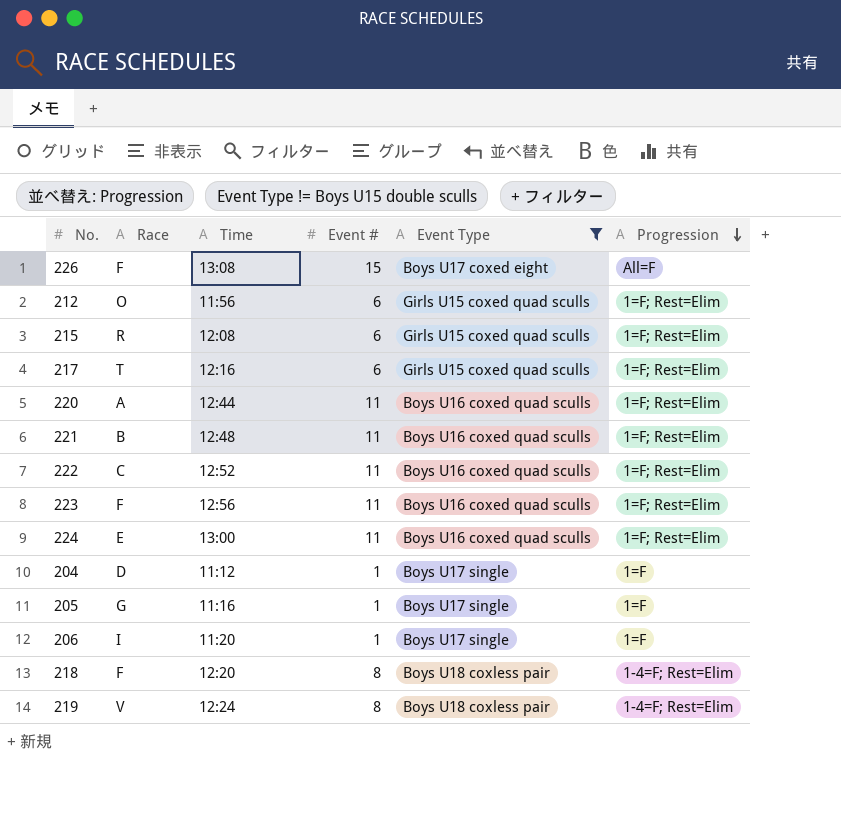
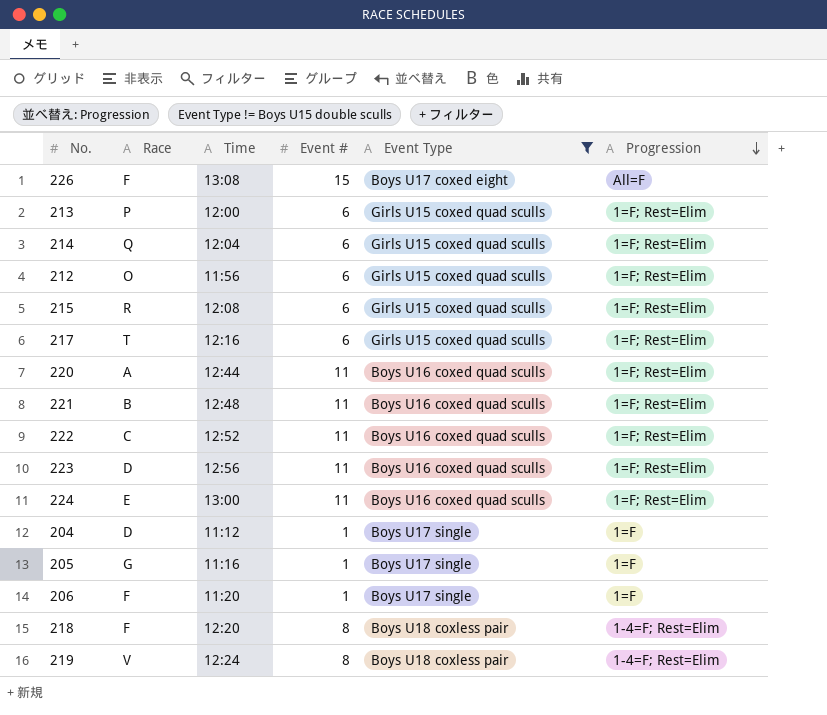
row 213: none -> P | 12:00 | 6 | Girls U15 coxed quad sculls | 1=F; Rest=Elim
row 214: none -> Q | 12:04 | 6 | Girls U15 coxed quad sculls | 1=F; Rest=Elim
223 | Race: F -> D
206 | Race: I -> F

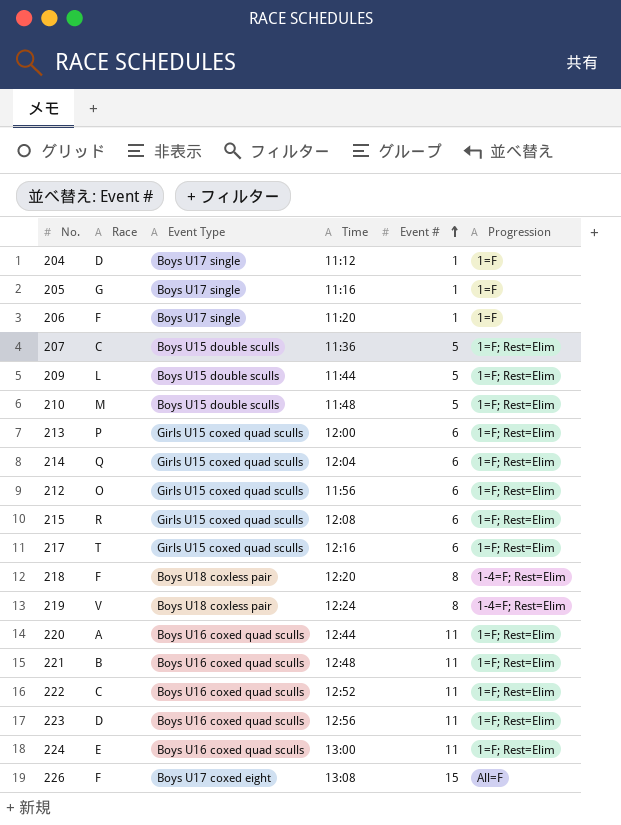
filter: Event Type != Boys U15 double sculls -> none
row order: Progression descending -> Event # ascending
column Event Type | position: 5 -> 3

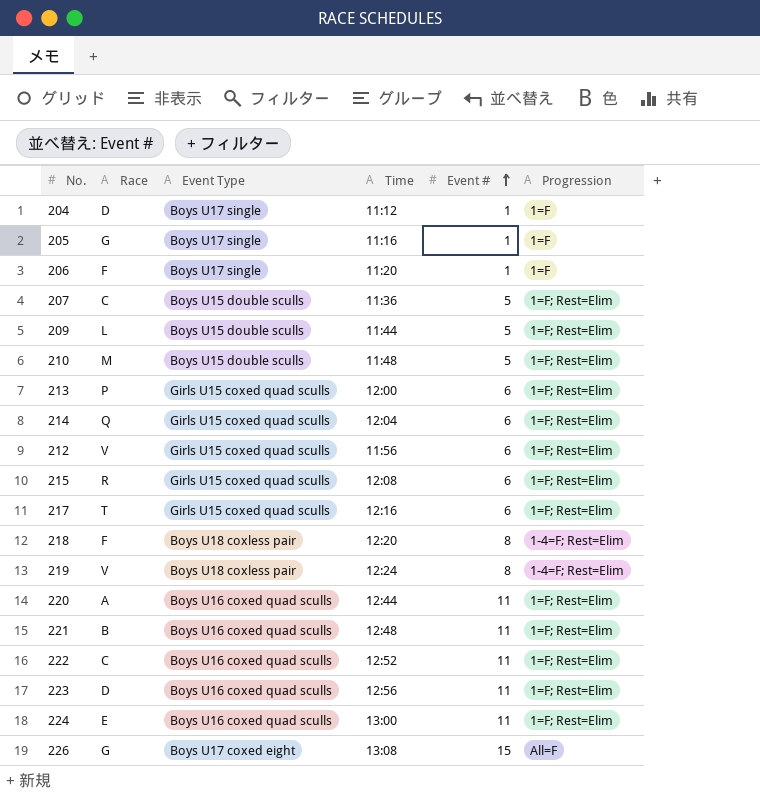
212 | Race: O -> V
226 | Race: F -> G

